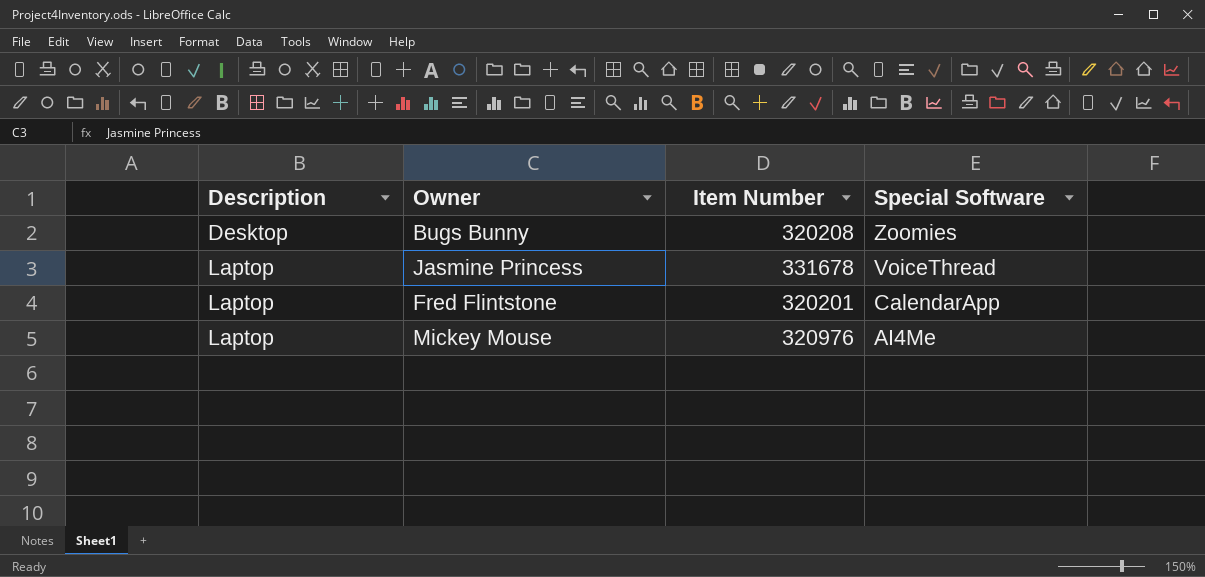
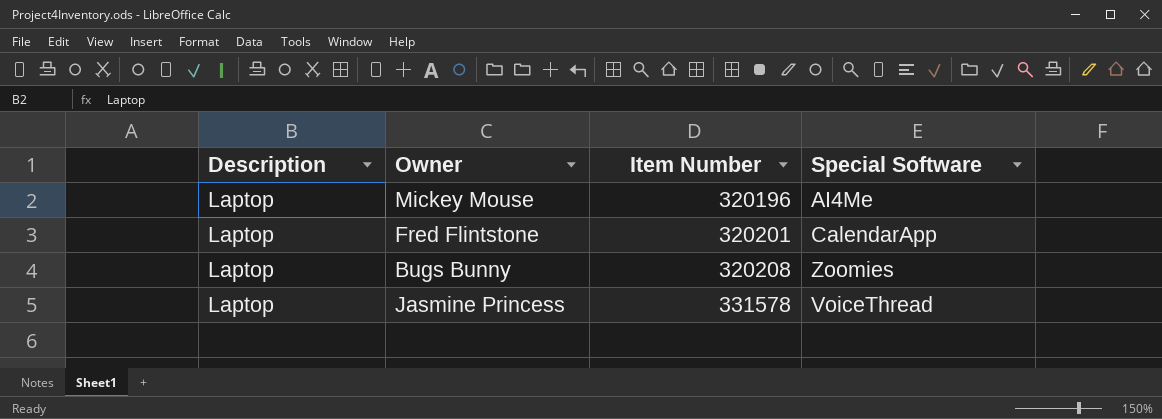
row order: Description ascending -> Item Number ascending
Mickey Mouse | Item Number: 320976 -> 320196
Bugs Bunny | Description: Desktop -> Laptop
Jasmine Princess | Item Number: 331678 -> 331578

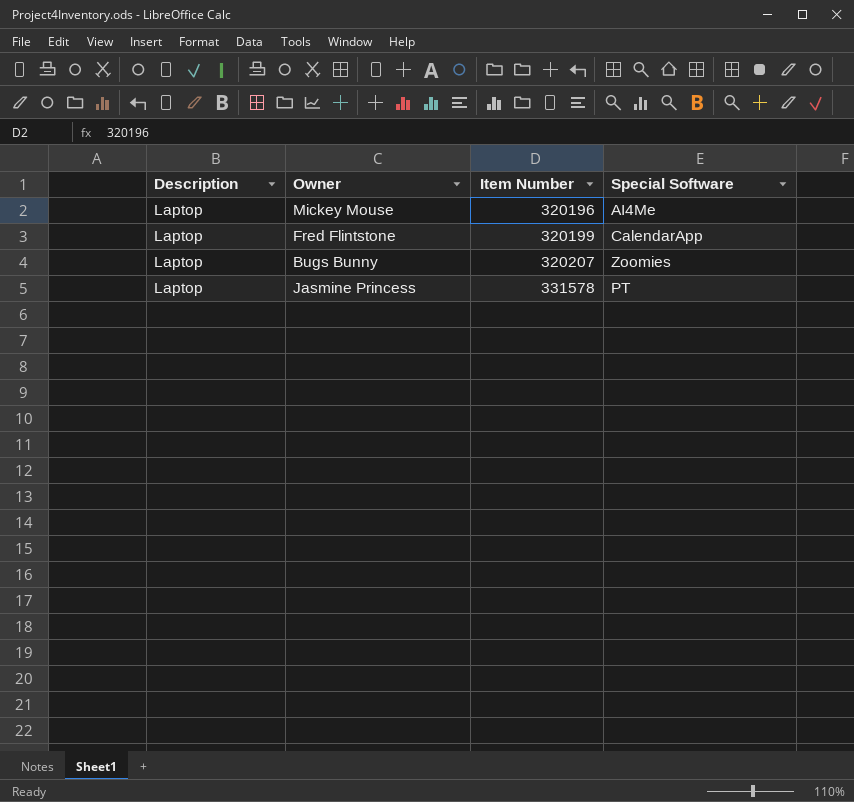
Fred Flintstone | Item Number: 320201 -> 320199
Bugs Bunny | Item Number: 320208 -> 320207
Jasmine Princess | Special Software: VoiceThread -> PT

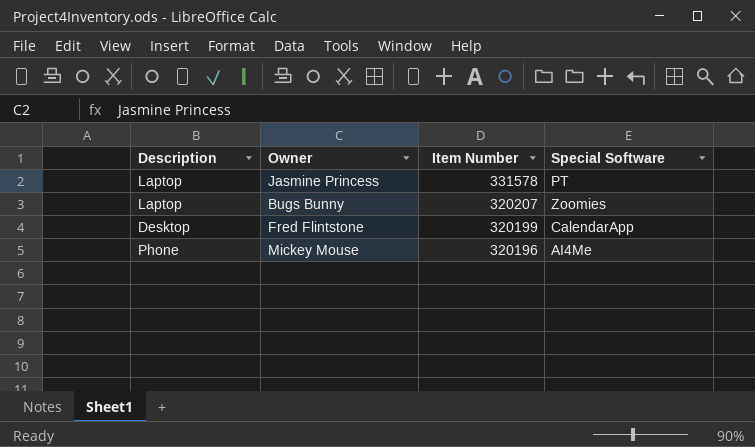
row order: Item Number ascending -> Item Number descending
Fred Flintstone | Description: Laptop -> Desktop
Mickey Mouse | Description: Laptop -> Phone

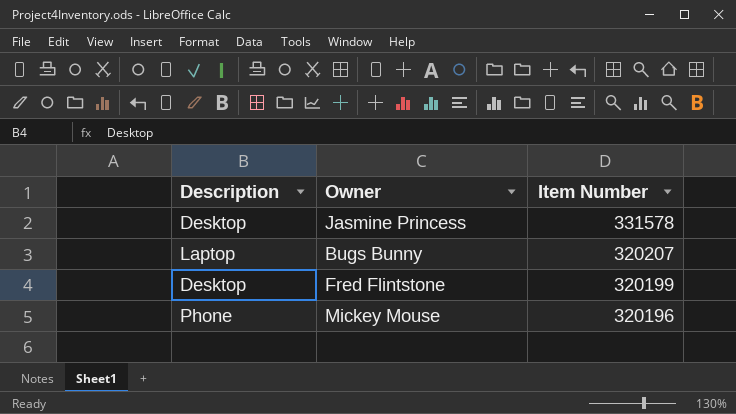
column Special Software | position: 4 -> none
Jasmine Princess | Description: Laptop -> Desktop

